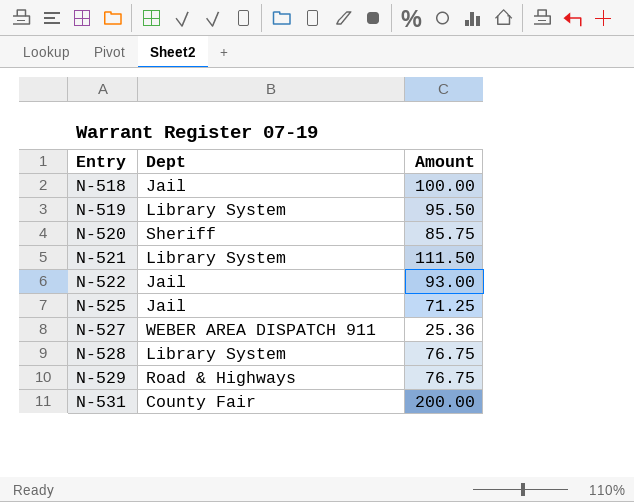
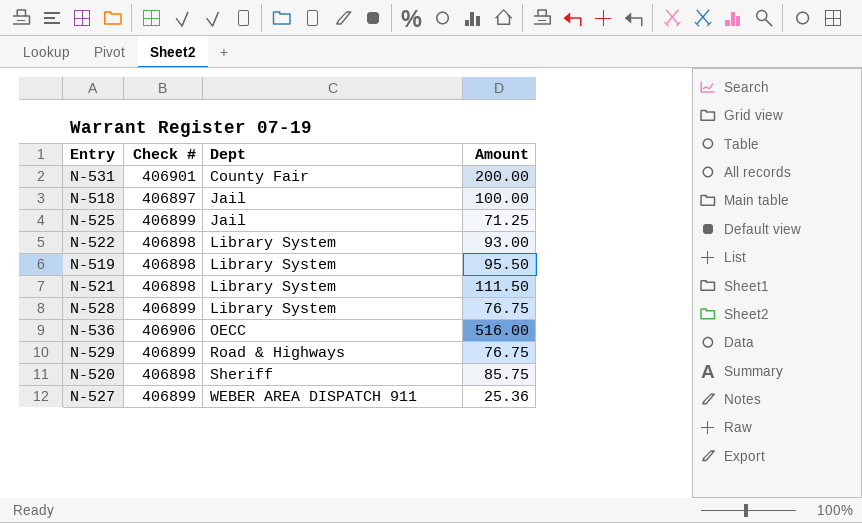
row order: Entry ascending -> Dept ascending
column Check # | position: none -> 2
N-522 | Dept: Jail -> Library System
row N-536: none -> 406906 | OECC | 516.00

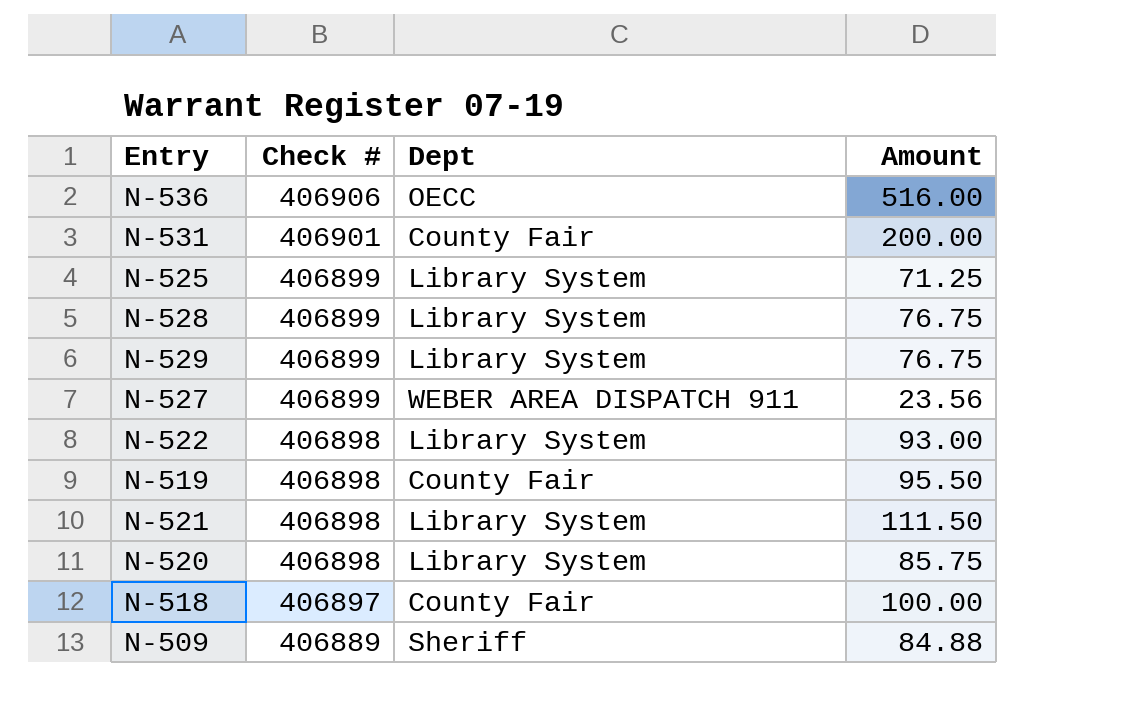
row order: Dept ascending -> Check # descending
N-525 | Dept: Jail -> Library System
N-529 | Dept: Road & Highways -> Library System
N-527 | Amount: 25.36 -> 23.56
N-519 | Dept: Library System -> County Fair
N-520 | Dept: Sheriff -> Library System
N-518 | Dept: Jail -> County Fair
row N-509: none -> 406889 | Sheriff | 84.88

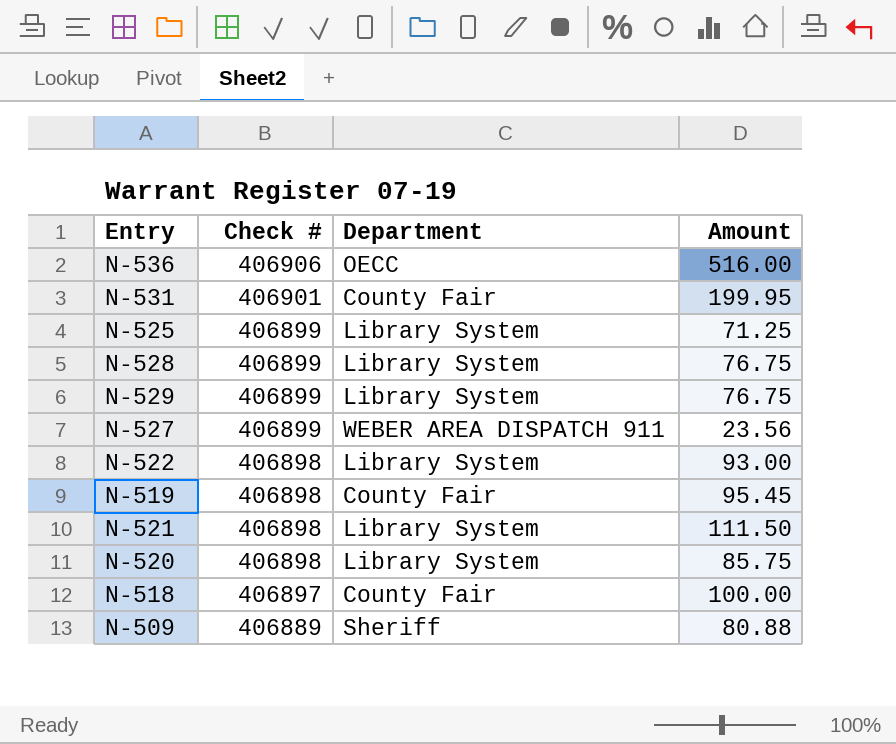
column name: Dept -> Department
N-531 | Amount: 200.00 -> 199.95
N-519 | Amount: 95.50 -> 95.45
N-509 | Amount: 84.88 -> 80.88

